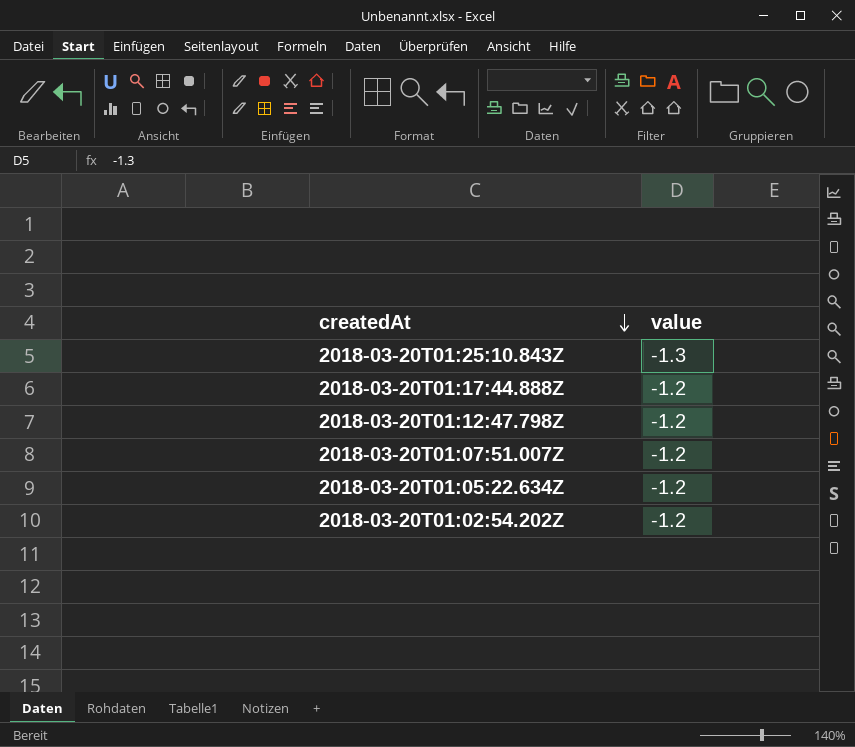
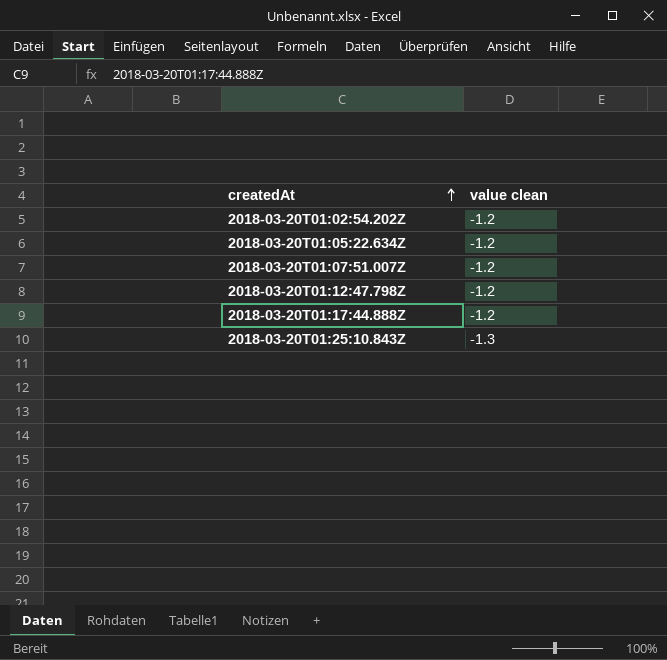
row order: createdAt descending -> createdAt ascending
column name: value -> value clean

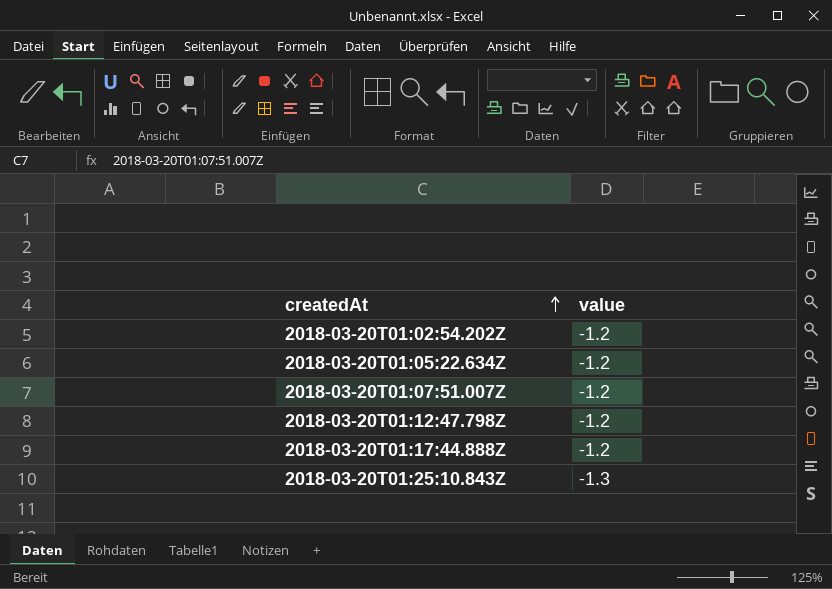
column name: value clean -> value

